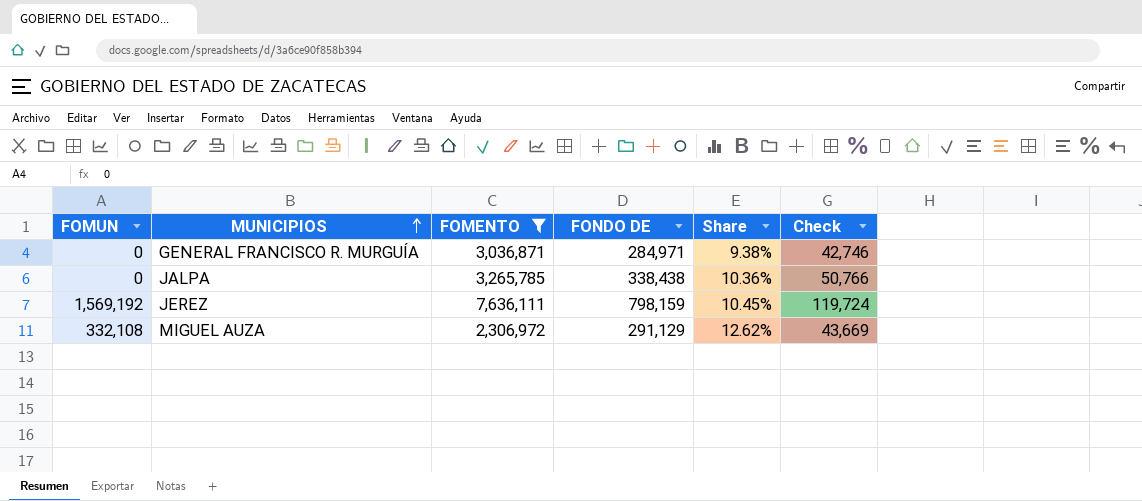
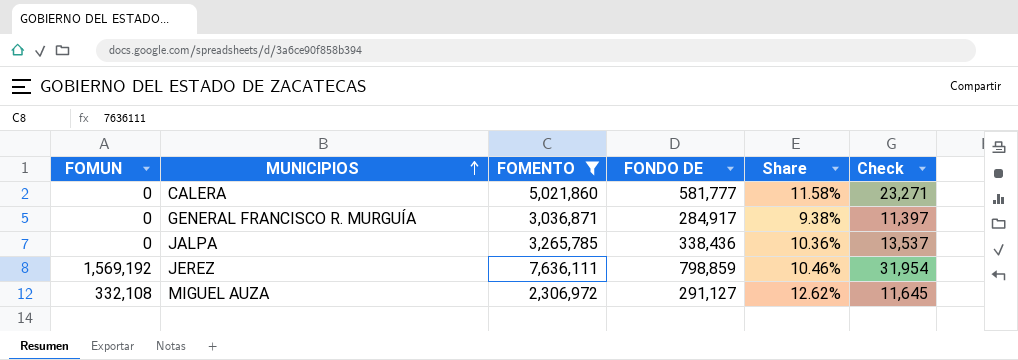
column Check | formula: [FONDO DE] * 0.15 -> [FONDO DE] * 0.04
row CALERA: none -> 0 | 5,021,860 | 581,777 | 11.58% | 23,271
GENERAL FRANCISCO R. MURGUÍA | FONDO DE: 284,971 -> 284,917
JALPA | FONDO DE: 338,438 -> 338,436
JEREZ | FONDO DE: 798,159 -> 798,859
JEREZ | Share: 10.45% -> 10.46%
MIGUEL AUZA | FONDO DE: 291,129 -> 291,127

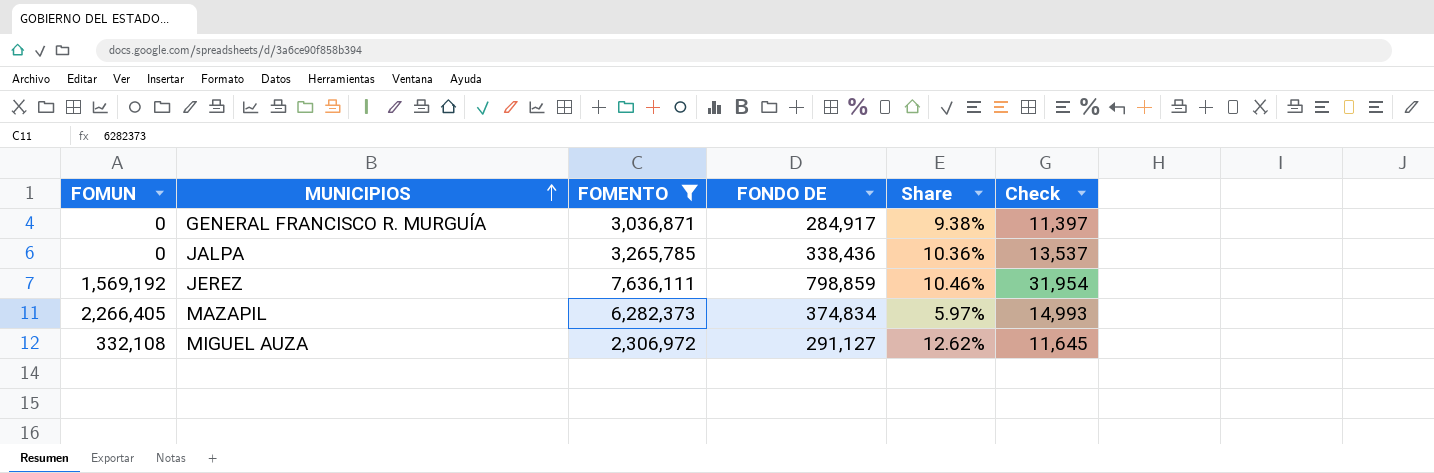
row CALERA: 0 | 5,021,860 | 581,777 | 11.58% | 23,271 -> none
row MAZAPIL: none -> 2,266,405 | 6,282,373 | 374,834 | 5.97% | 14,993

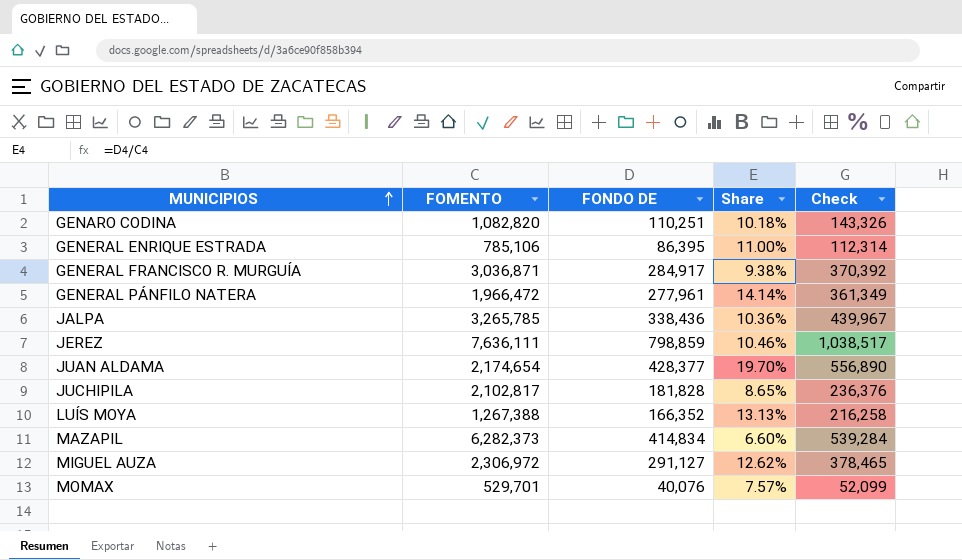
filter: FOMENTO >= 2,306,972 -> none
column FOMUN | position: 1 -> none
column Check | formula: [FONDO DE] * 0.04 -> [FONDO DE] * 1.3
MAZAPIL | FONDO DE: 374,834 -> 414,834
MAZAPIL | Share: 5.97% -> 6.60%

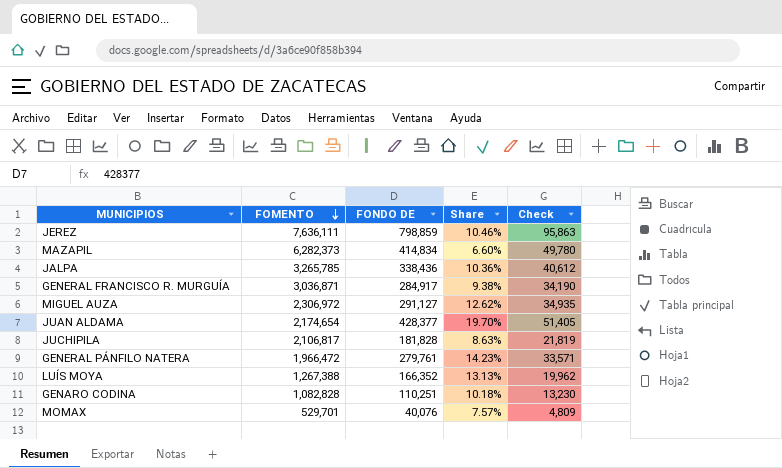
row order: MUNICIPIOS ascending -> FOMENTO descending
column Check | formula: [FONDO DE] * 1.3 -> [FONDO DE] * 0.12
row GENERAL ENRIQUE ESTRADA: 785,106 | 86,395 | 11.00% | 112,314 -> none
JUCHIPILA | FOMENTO: 2,102,817 -> 2,106,817
JUCHIPILA | Share: 8.65% -> 8.63%
GENERAL PÁNFILO NATERA | FONDO DE: 277,961 -> 279,761
GENERAL PÁNFILO NATERA | Share: 14.14% -> 14.23%
GENARO CODINA | FOMENTO: 1,082,820 -> 1,082,828

